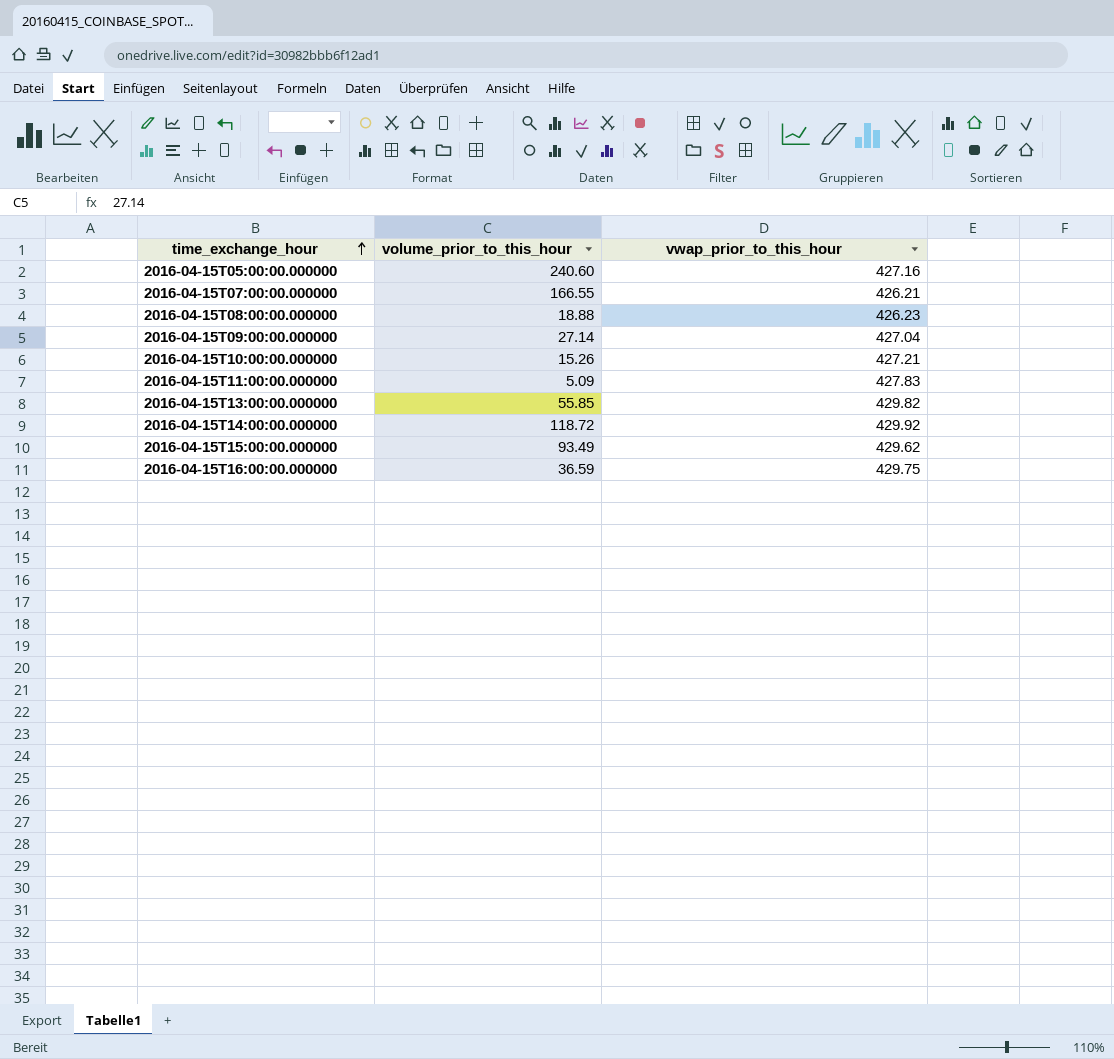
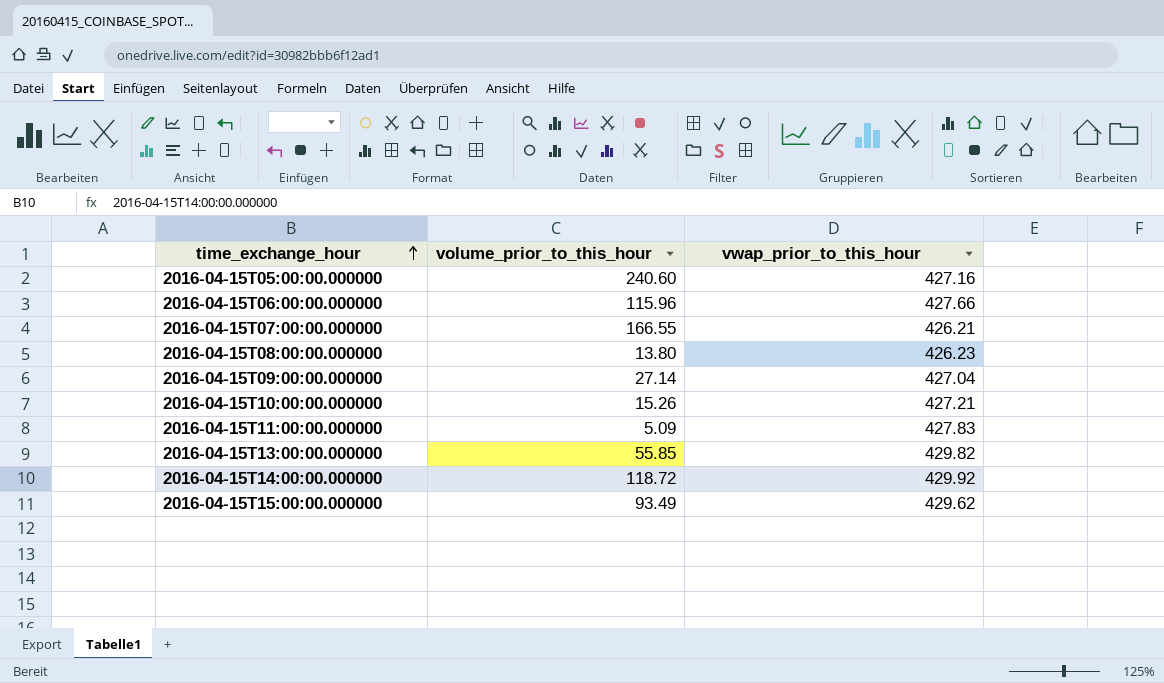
row 2016-04-15T16:00:00.000000: 36.59 | 429.75 -> none
row 2016-04-15T06:00:00.000000: none -> 115.96 | 427.66
2016-04-15T08:00:00.000000 | volume_prior_to_this_hour: 18.88 -> 13.80

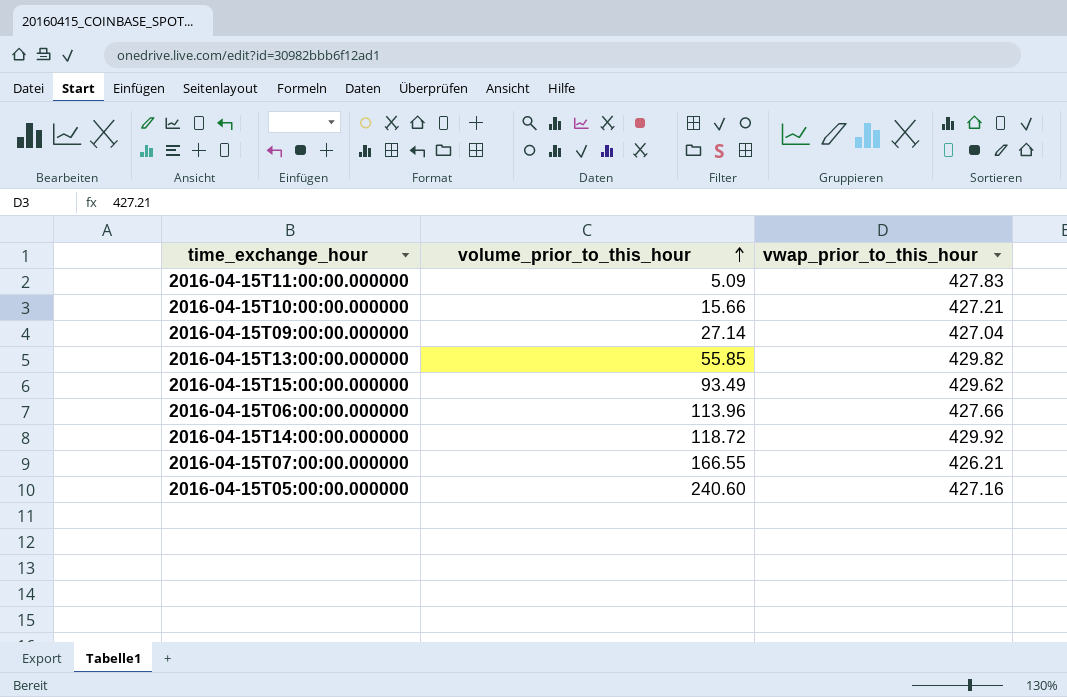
row order: time_exchange_hour ascending -> volume_prior_to_this_hour ascending
row 2016-04-15T08:00:00.000000: 13.80 | 426.23 -> none
2016-04-15T10:00:00.000000 | volume_prior_to_this_hour: 15.26 -> 15.66
2016-04-15T06:00:00.000000 | volume_prior_to_this_hour: 115.96 -> 113.96

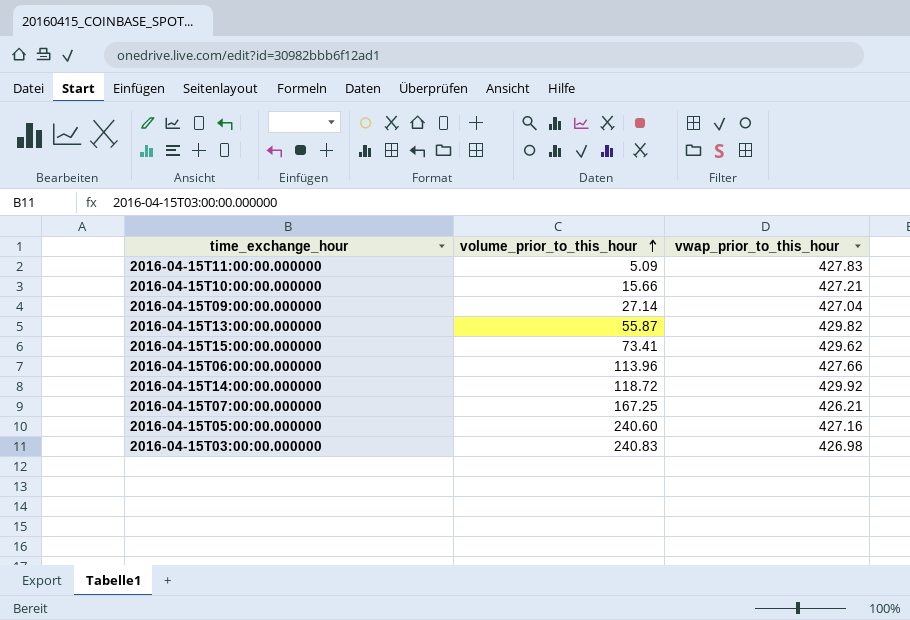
2016-04-15T13:00:00.000000 | volume_prior_to_this_hour: 55.85 -> 55.87
2016-04-15T15:00:00.000000 | volume_prior_to_this_hour: 93.49 -> 73.41
2016-04-15T07:00:00.000000 | volume_prior_to_this_hour: 166.55 -> 167.25
row 2016-04-15T03:00:00.000000: none -> 240.83 | 426.98

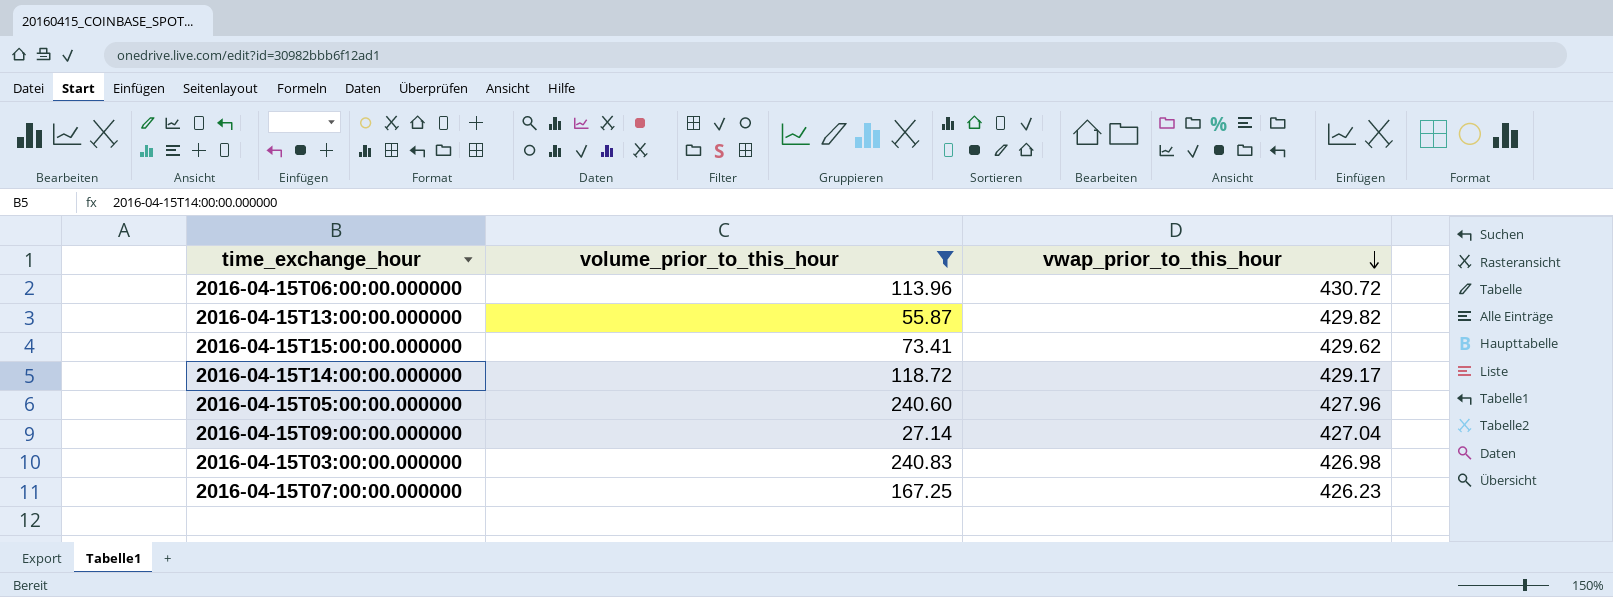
filter: none -> volume_prior_to_this_hour >= 27.14
row order: volume_prior_to_this_hour ascending -> vwap_prior_to_this_hour descending
2016-04-15T06:00:00.000000 | vwap_prior_to_this_hour: 427.66 -> 430.72
2016-04-15T14:00:00.000000 | vwap_prior_to_this_hour: 429.92 -> 429.17
2016-04-15T05:00:00.000000 | vwap_prior_to_this_hour: 427.16 -> 427.96
2016-04-15T07:00:00.000000 | vwap_prior_to_this_hour: 426.21 -> 426.23

